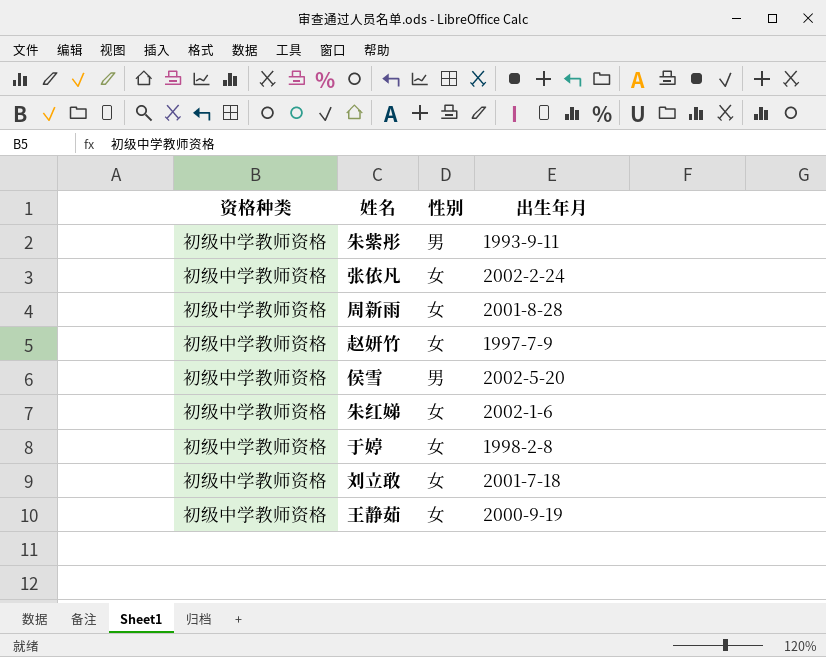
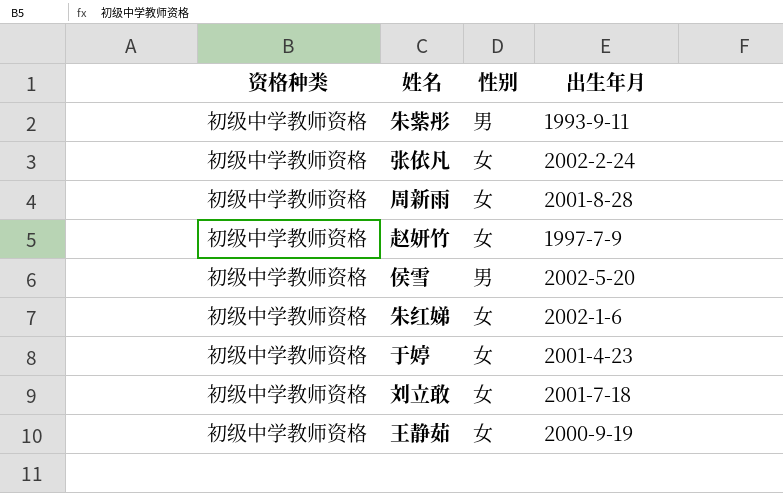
于婷 | 出生年月: 1998-2-8 -> 2001-4-23

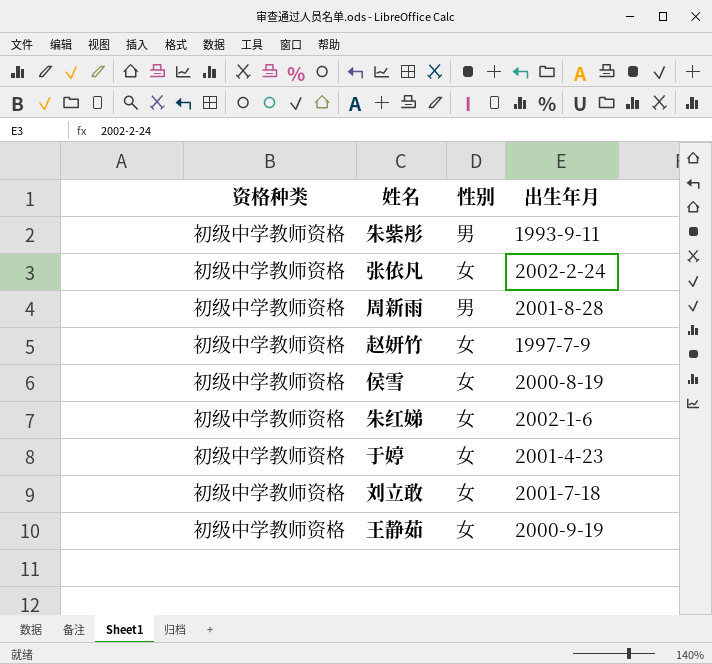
周新雨 | 性别: 女 -> 男
侯雪 | 性别: 男 -> 女
侯雪 | 出生年月: 2002-5-20 -> 2000-8-19

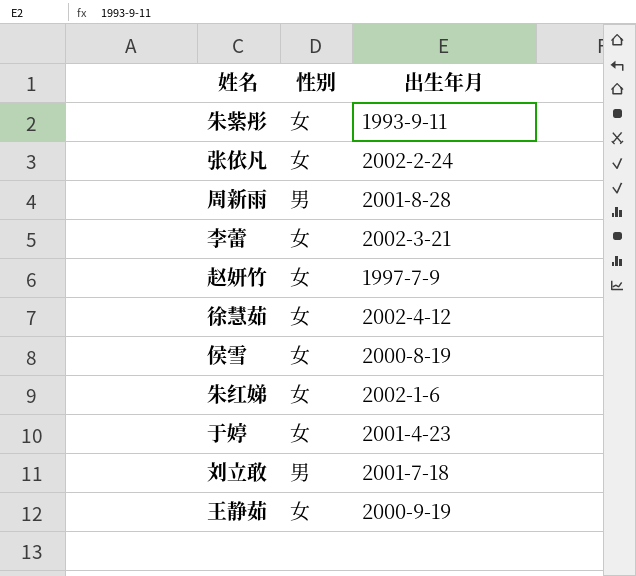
column 资格种类 | position: 1 -> none
朱紫彤 | 性别: 男 -> 女
row 李蕾: none -> 女 | 2002-3-21
row 徐慧茹: none -> 女 | 2002-4-12
刘立敢 | 性别: 女 -> 男

